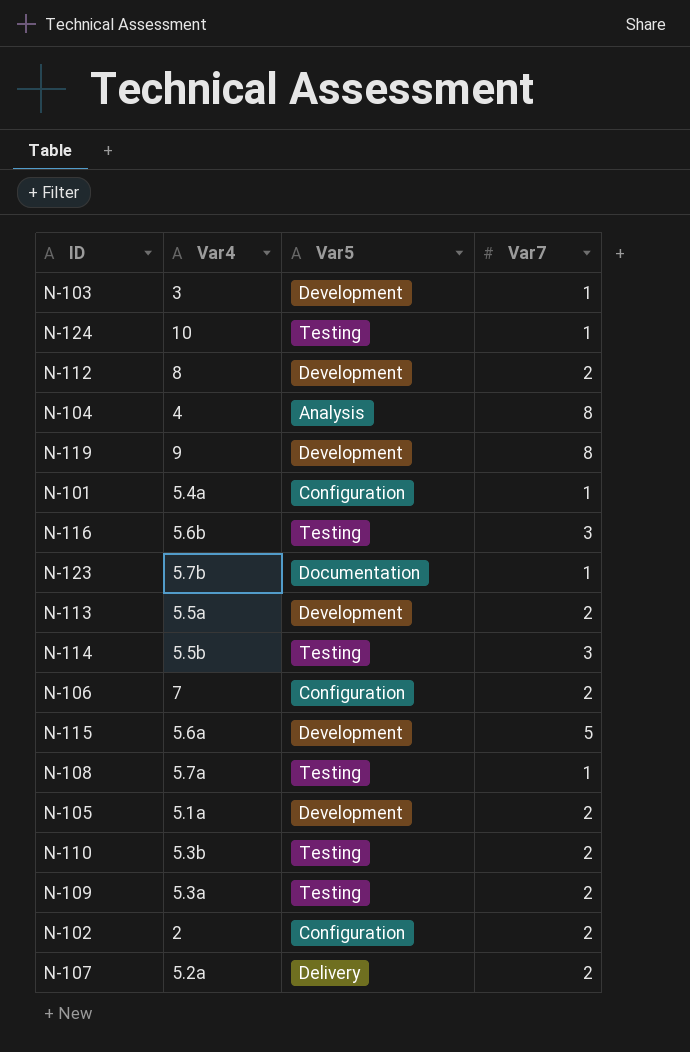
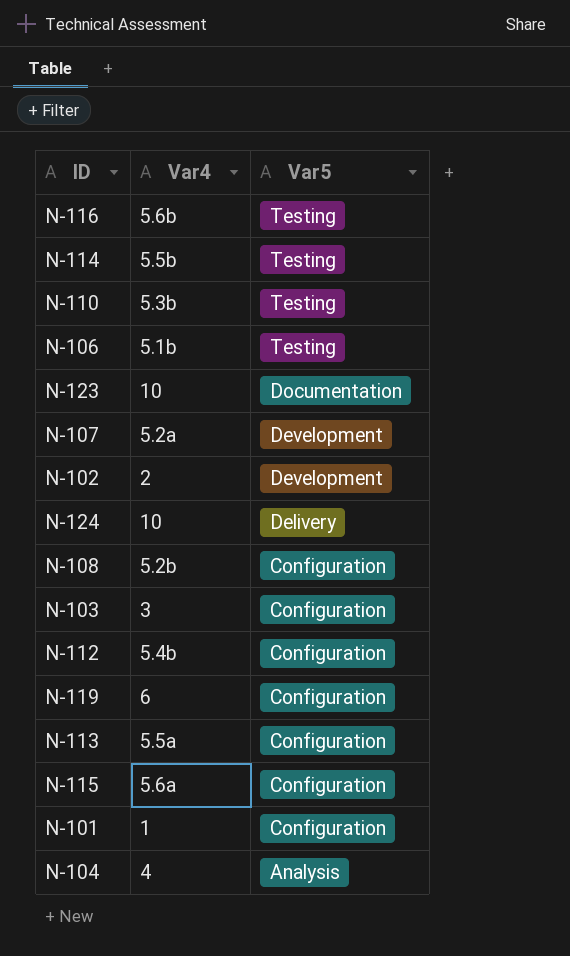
row order: none -> Var5 descending
column Var7 | position: 4 -> none
row N-105: 5.1a | Development | 2 -> none
row N-109: 5.3a | Testing | 2 -> none
N-106 | Var4: 7 -> 5.1b
N-106 | Var5: Configuration -> Testing
N-123 | Var4: 5.7b -> 10
N-107 | Var5: Delivery -> Development
N-102 | Var5: Configuration -> Development
N-124 | Var5: Testing -> Delivery
N-108 | Var4: 5.7a -> 5.2b
N-108 | Var5: Testing -> Configuration
N-103 | Var5: Development -> Configuration
N-112 | Var4: 8 -> 5.4b
N-112 | Var5: Development -> Configuration
N-119 | Var4: 9 -> 6
N-119 | Var5: Development -> Configuration
N-113 | Var5: Development -> Configuration
N-115 | Var5: Development -> Configuration
N-101 | Var4: 5.4a -> 1

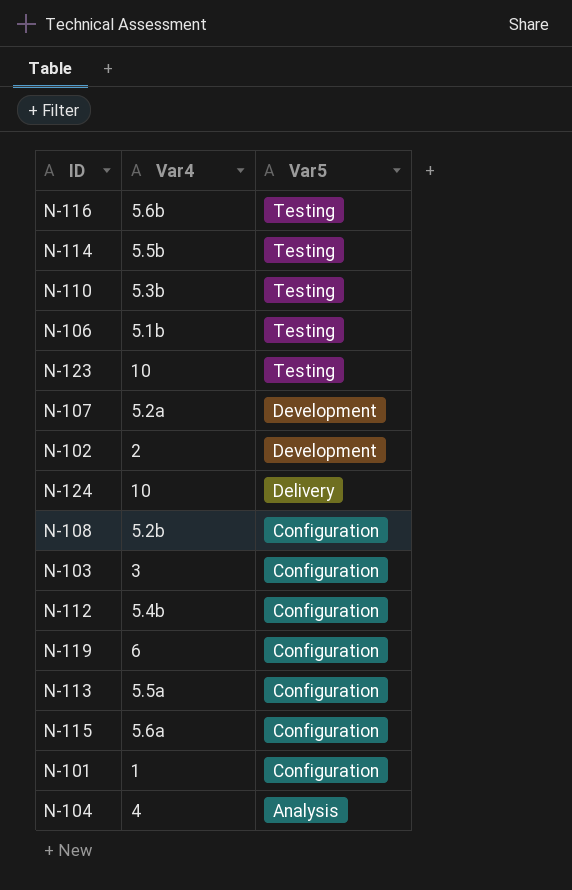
N-123 | Var5: Documentation -> Testing

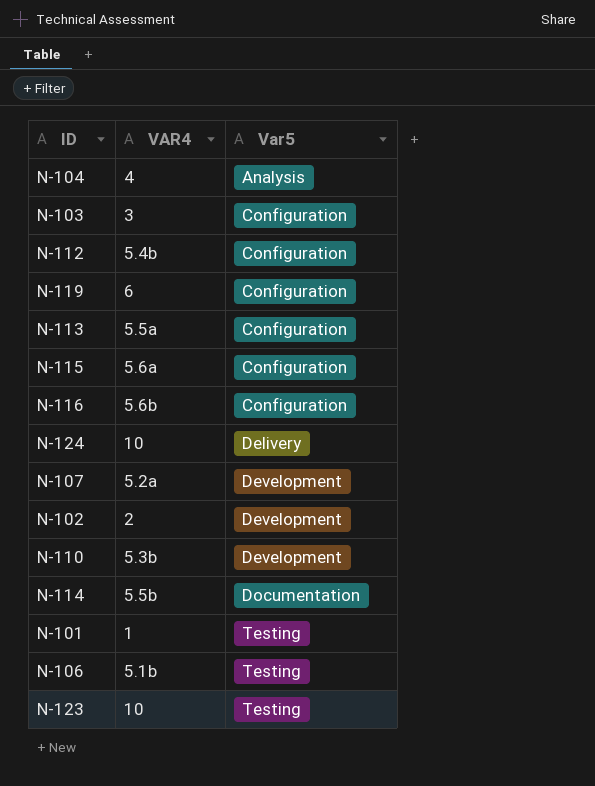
row order: Var5 descending -> Var5 ascending
column name: Var4 -> VAR4
row N-108: 5.2b | Configuration -> none
N-116 | Var5: Testing -> Configuration
N-110 | Var5: Testing -> Development
N-114 | Var5: Testing -> Documentation
N-101 | Var5: Configuration -> Testing

